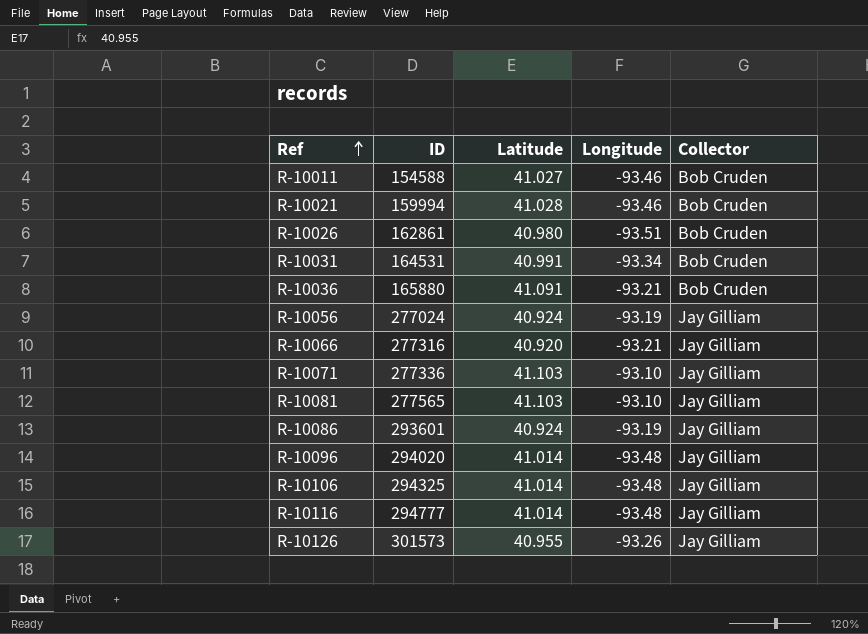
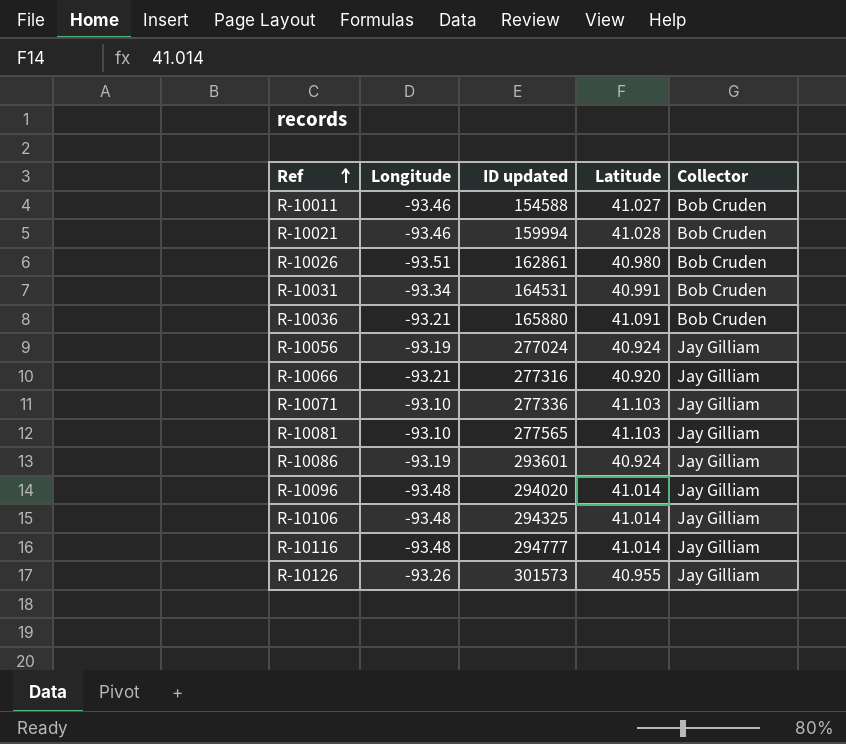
column Longitude | position: 4 -> 2
column name: ID -> ID updated

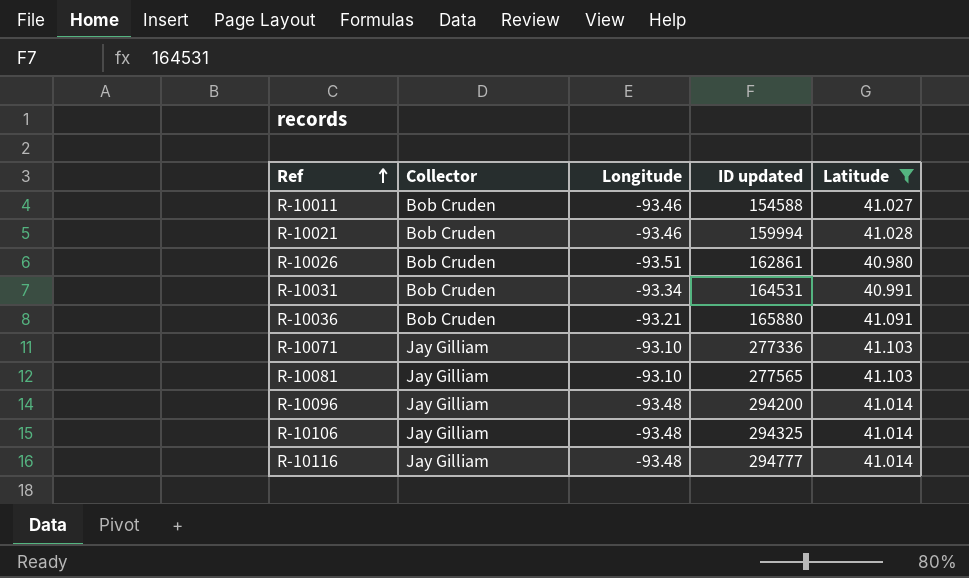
filter: none -> Latitude >= 40.980
column Collector | position: 5 -> 2
R-10096 | ID updated: 294020 -> 294200

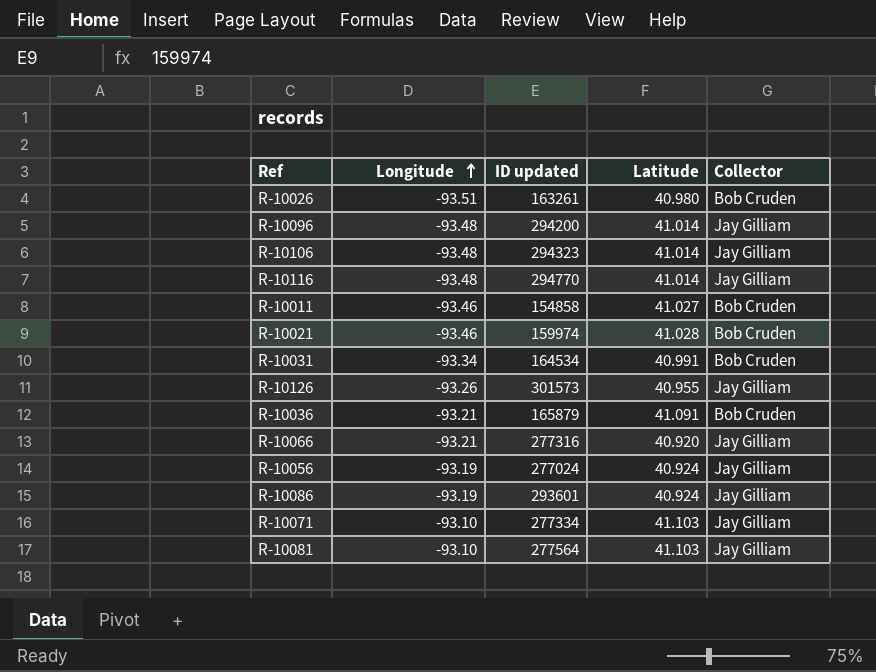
filter: Latitude >= 40.980 -> none
row order: Ref ascending -> Longitude ascending
column Collector | position: 2 -> 5
R-10026 | ID updated: 162861 -> 163261
R-10106 | ID updated: 294325 -> 294323
R-10116 | ID updated: 294777 -> 294770
R-10011 | ID updated: 154588 -> 154858
R-10021 | ID updated: 159994 -> 159974
R-10031 | ID updated: 164531 -> 164534
R-10036 | ID updated: 165880 -> 165879
R-10071 | ID updated: 277336 -> 277334
R-10081 | ID updated: 277565 -> 277564

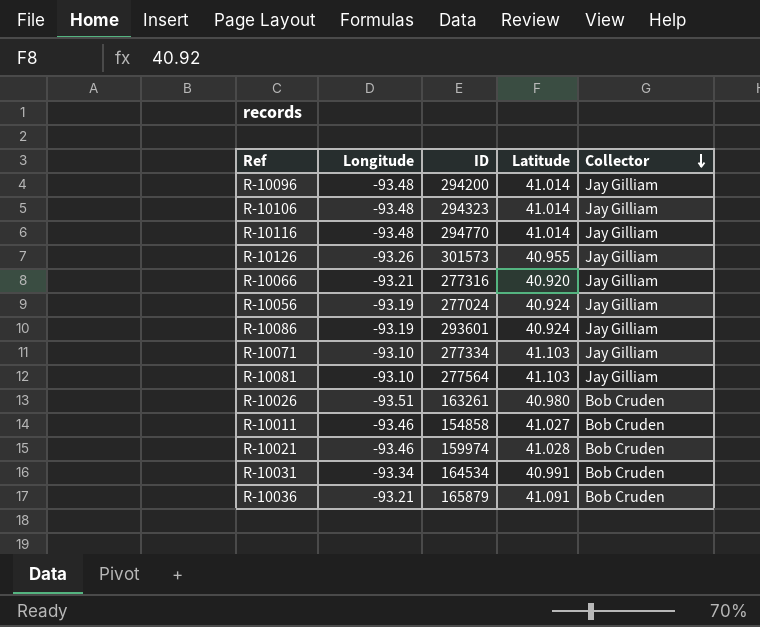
row order: Longitude ascending -> Collector descending
column name: ID updated -> ID

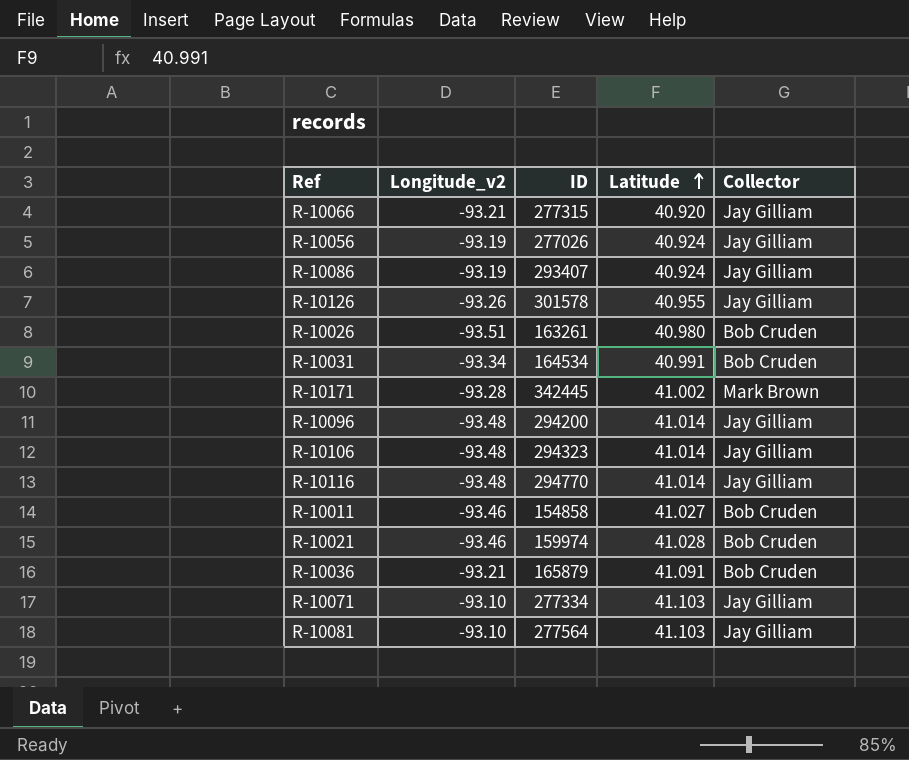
row order: Collector descending -> Latitude ascending
column name: Longitude -> Longitude_v2
R-10066 | ID: 277316 -> 277315
R-10056 | ID: 277024 -> 277026
R-10086 | ID: 293601 -> 293407
R-10126 | ID: 301573 -> 301578
row R-10171: none -> -93.28 | 342445 | 41.002 | Mark Brown

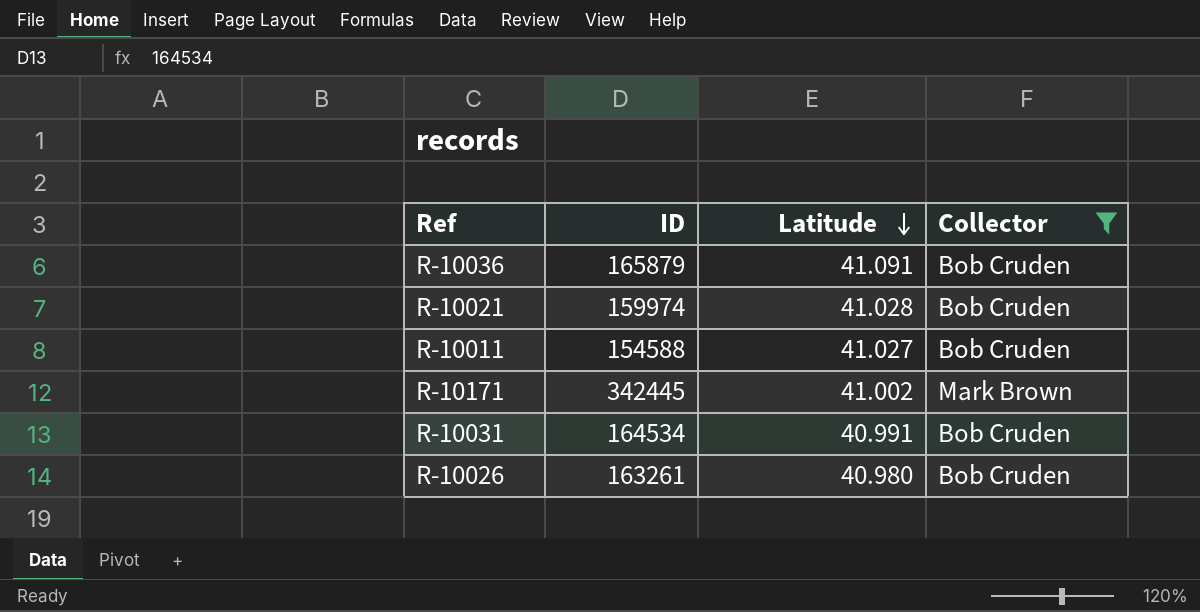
filter: none -> Collector != Jay Gilliam
row order: Latitude ascending -> Latitude descending
column Longitude_v2 | position: 2 -> none
R-10011 | ID: 154858 -> 154588

